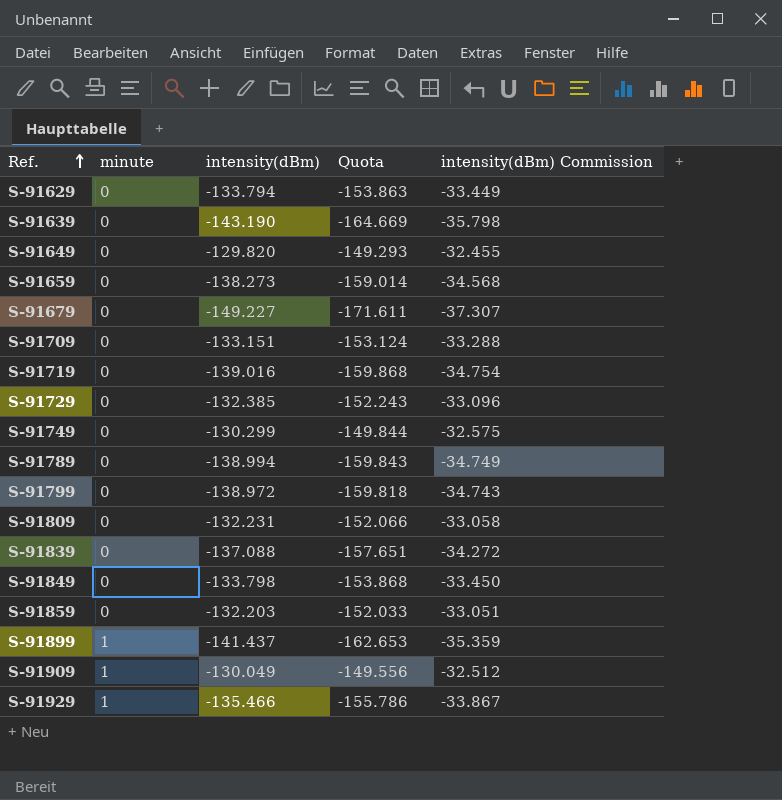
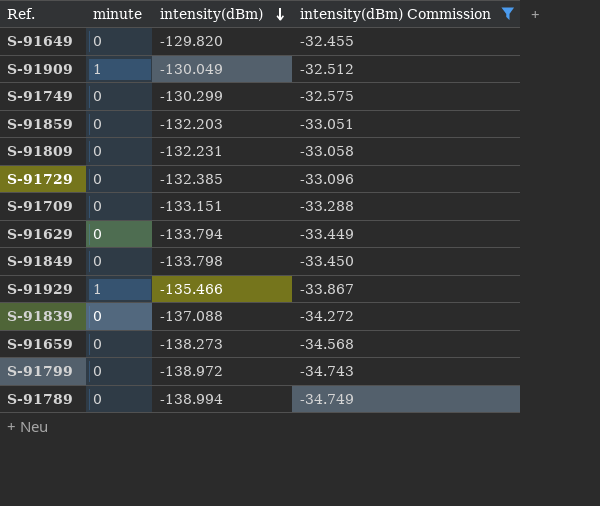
filter: none -> intensity(dBm) Commission >= -34.749
row order: Ref. ascending -> intensity(dBm) descending
column Quota | formula: [intensity(dBm)] * 1.15 -> none

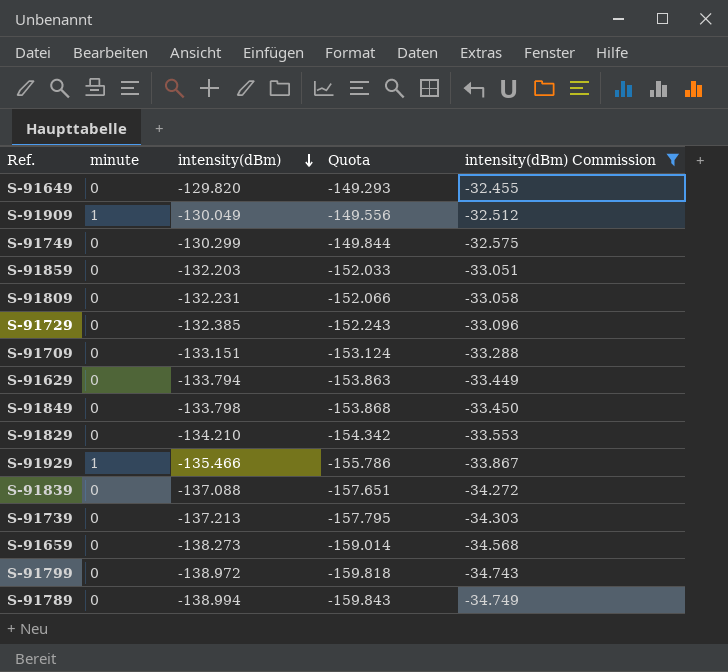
column Quota | formula: none -> [intensity(dBm)] * 1.15
row S-91829: none -> 0 | -134.210 | -154.342 | -33.553
row S-91739: none -> 0 | -137.213 | -157.795 | -34.303

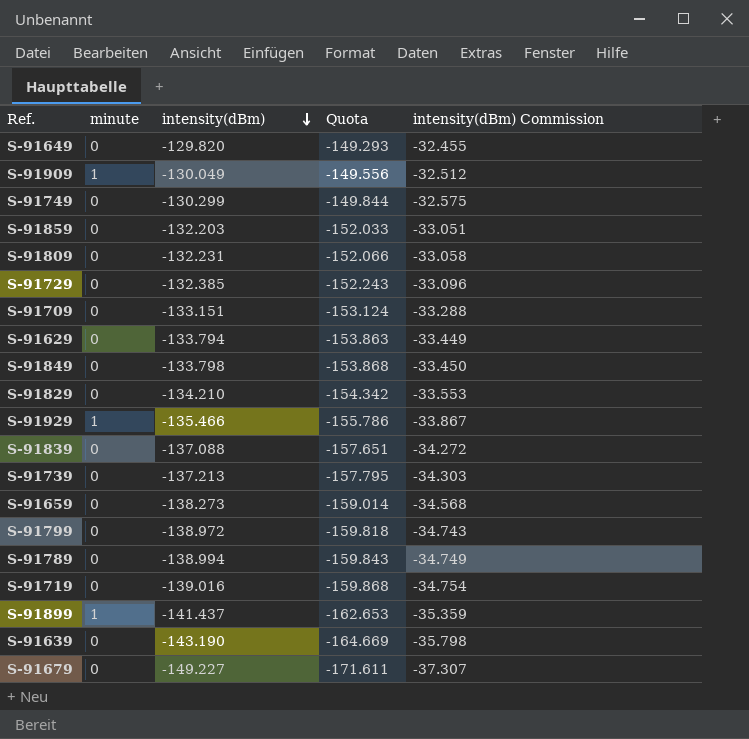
filter: intensity(dBm) Commission >= -34.749 -> none

